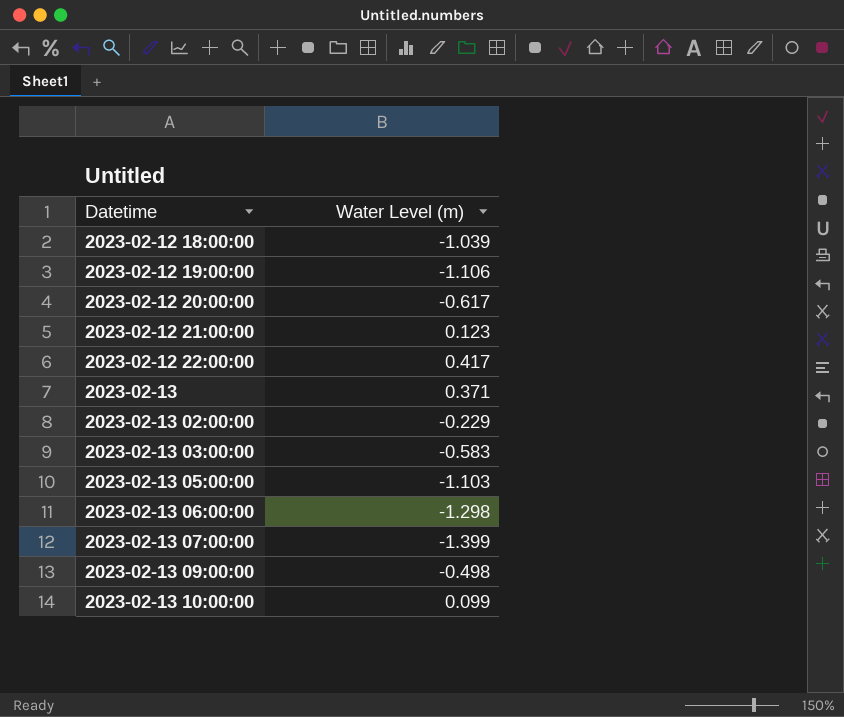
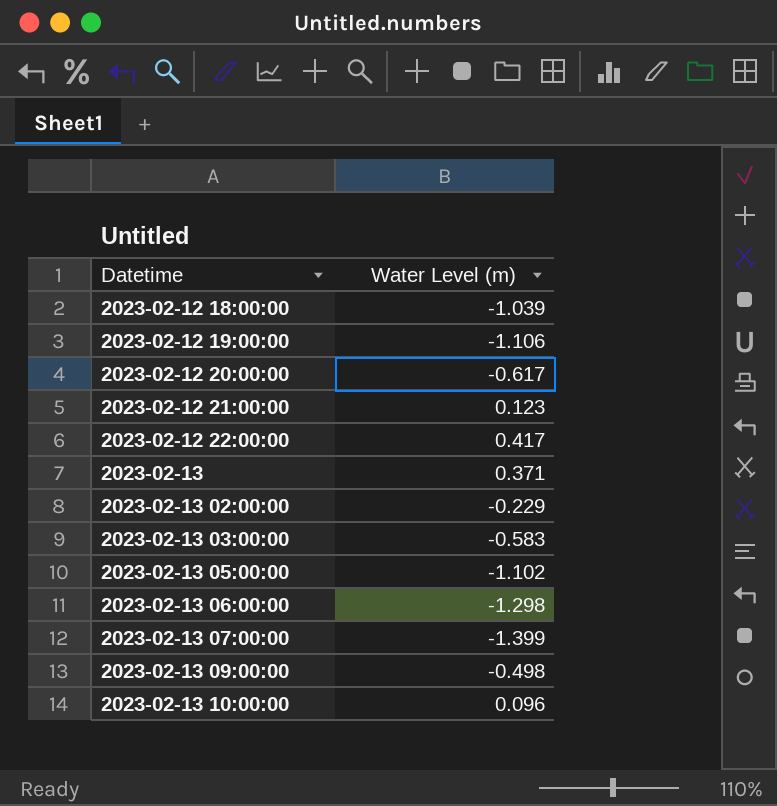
2023-02-13 05:00:00 | Water Level (m): -1.103 -> -1.102
2023-02-13 10:00:00 | Water Level (m): 0.099 -> 0.096

